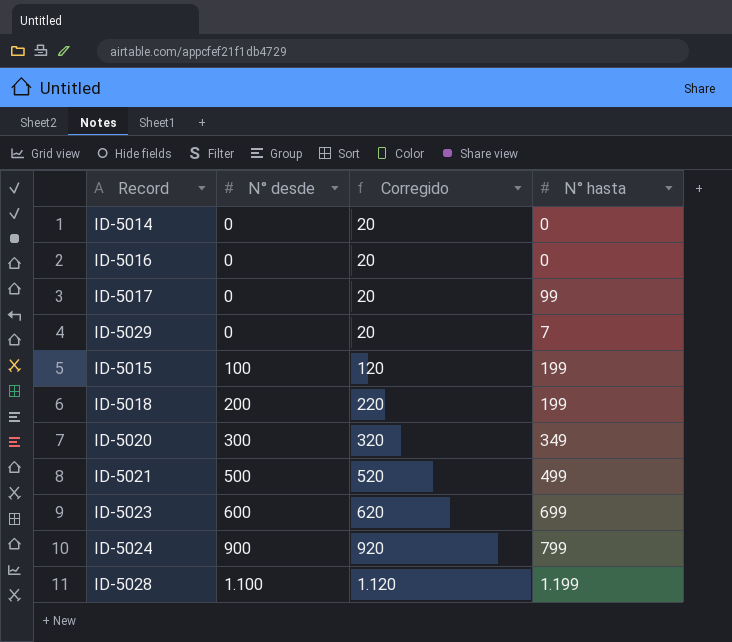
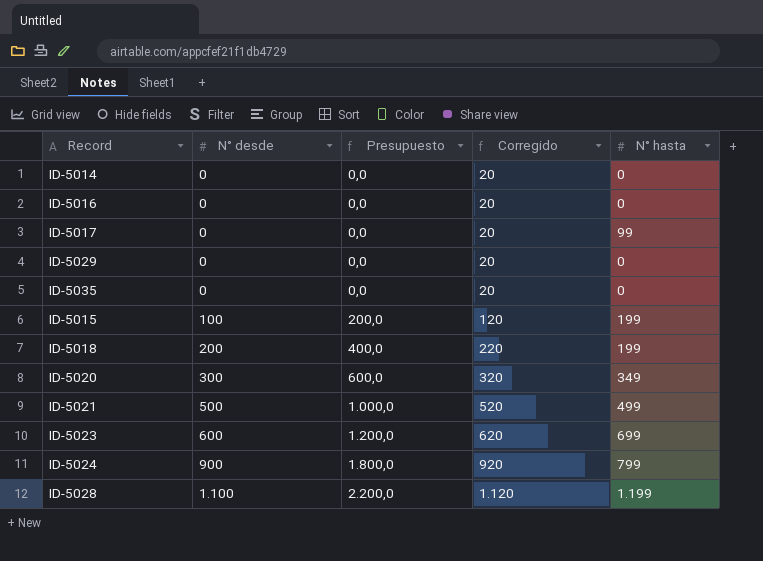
column Presupuesto | formula: none -> [N° desde] * 2
ID-5029 | N° hasta: 7 -> 0
row ID-5035: none -> 0 | 0,0 | 20 | 0

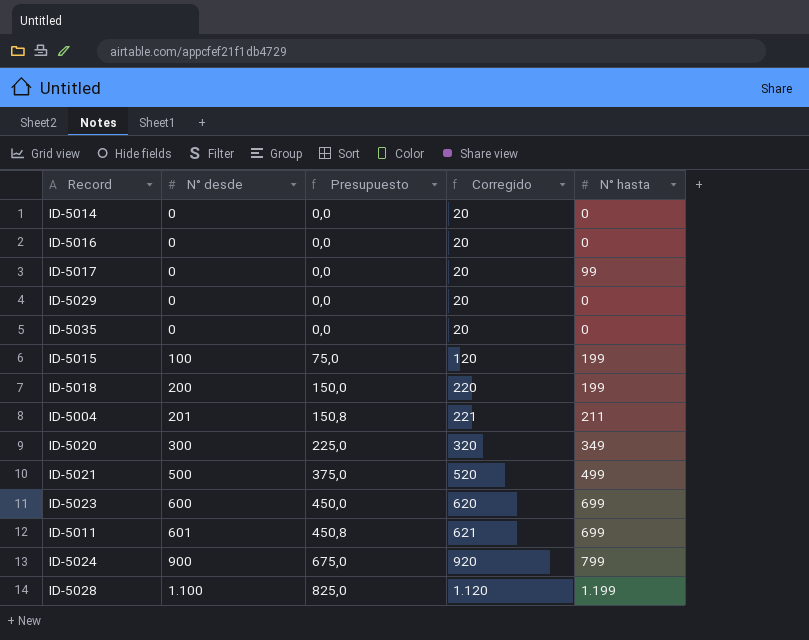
column Presupuesto | formula: [N° desde] * 2 -> [N° desde] * 0,75
row ID-5004: none -> 201 | 150,8 | 221 | 211
row ID-5011: none -> 601 | 450,8 | 621 | 699

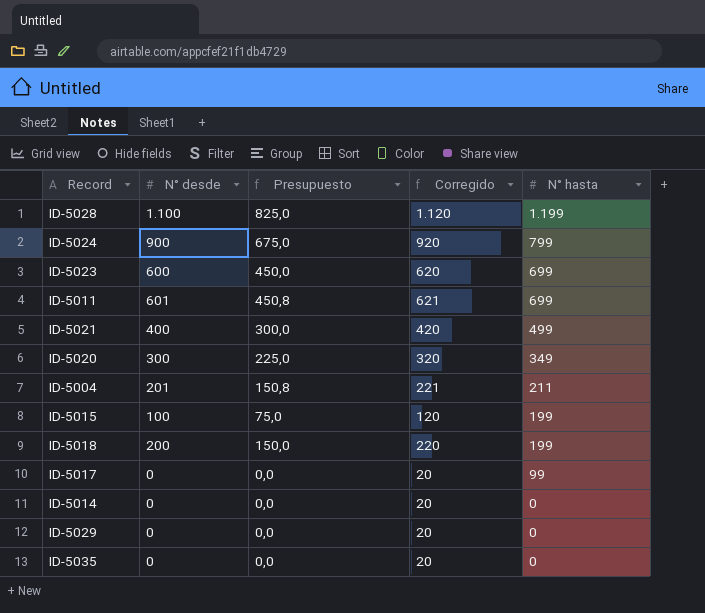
row order: N° desde ascending -> N° hasta descending
row ID-5016: 0 | 0,0 | 20 | 0 -> none
ID-5021 | N° desde: 500 -> 400
ID-5021 | Presupuesto: 375,0 -> 300,0
ID-5021 | Corregido: 520 -> 420

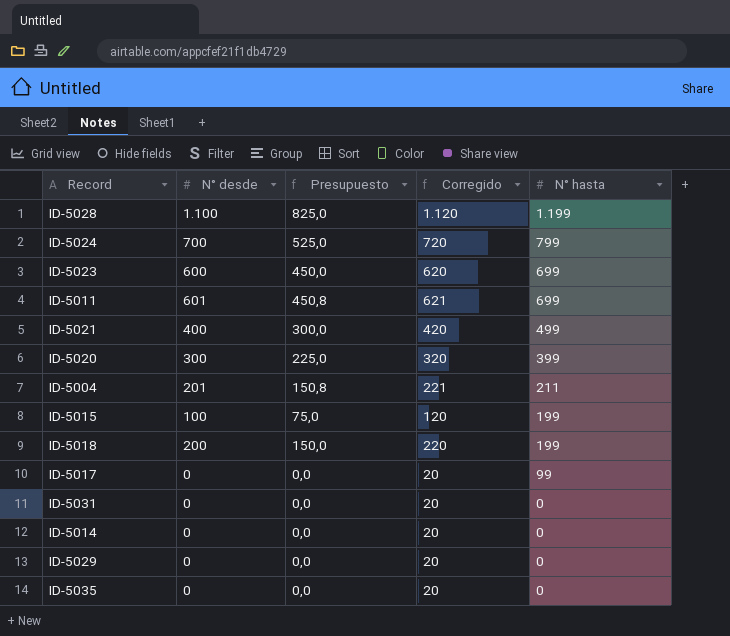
ID-5024 | N° desde: 900 -> 700
ID-5024 | Presupuesto: 675,0 -> 525,0
ID-5024 | Corregido: 920 -> 720
ID-5020 | N° hasta: 349 -> 399
row ID-5031: none -> 0 | 0,0 | 20 | 0

